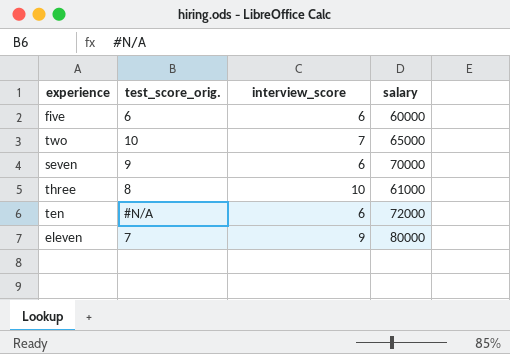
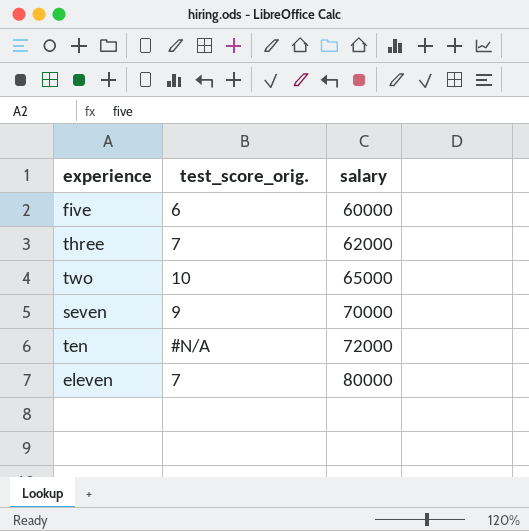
row order: none -> salary ascending
column interview_score | position: 3 -> none
three | test_score_orig.: 8 -> 7
three | salary: 61000 -> 62000

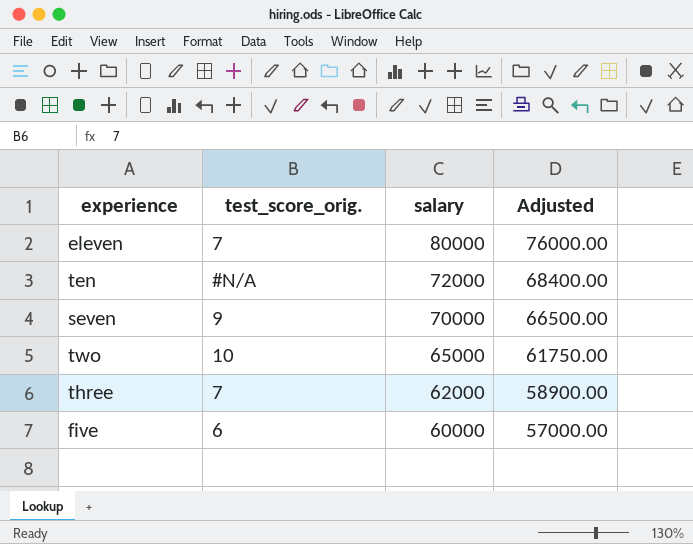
row order: salary ascending -> salary descending
column Adjusted | formula: none -> [salary] * 0.95

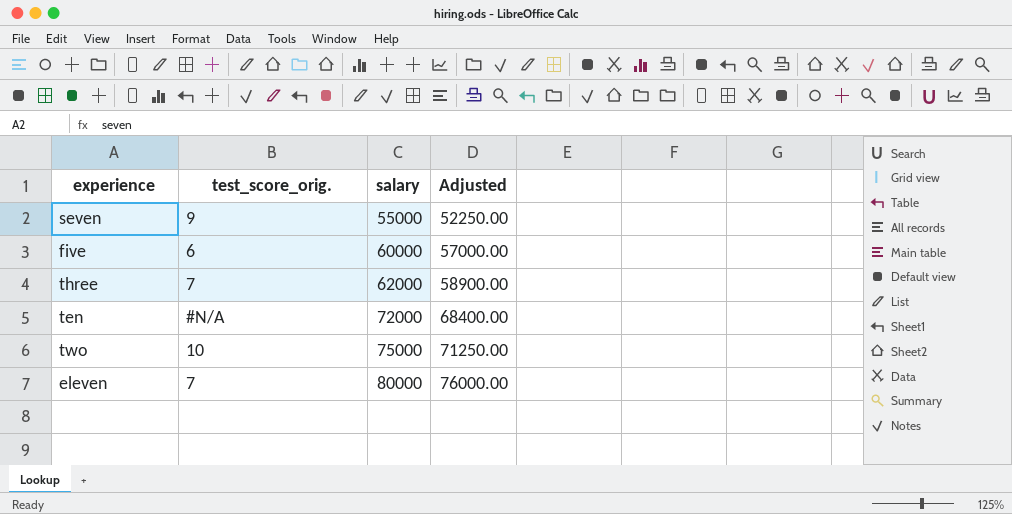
row order: salary descending -> salary ascending
seven | salary: 70000 -> 55000
seven | Adjusted: 66500.00 -> 52250.00
two | salary: 65000 -> 75000
two | Adjusted: 61750.00 -> 71250.00

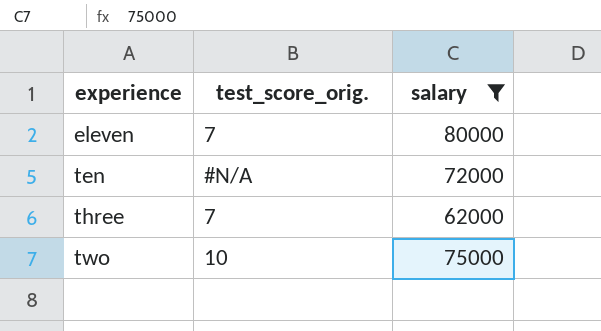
filter: none -> salary >= 62000
row order: salary ascending -> experience ascending
column Adjusted | formula: [salary] * 0.95 -> none

